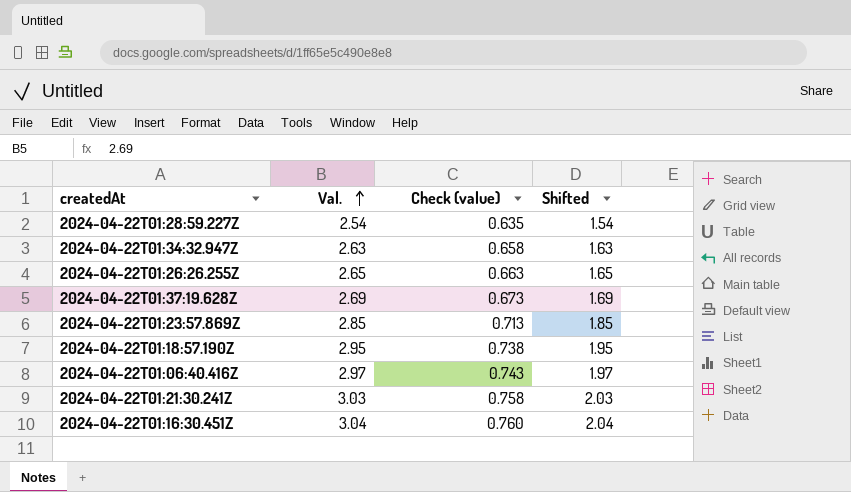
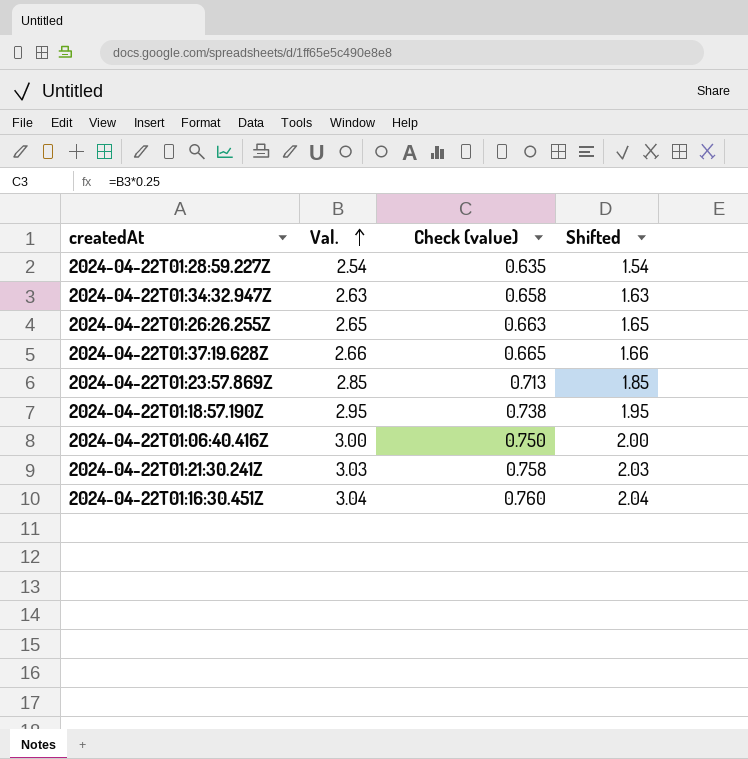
2024-04-22T01:37:19.628Z | Val.: 2.69 -> 2.66
2024-04-22T01:37:19.628Z | Check (value): 0.673 -> 0.665
2024-04-22T01:37:19.628Z | Shifted: 1.69 -> 1.66
2024-04-22T01:06:40.416Z | Val.: 2.97 -> 3.00
2024-04-22T01:06:40.416Z | Check (value): 0.743 -> 0.750
2024-04-22T01:06:40.416Z | Shifted: 1.97 -> 2.00

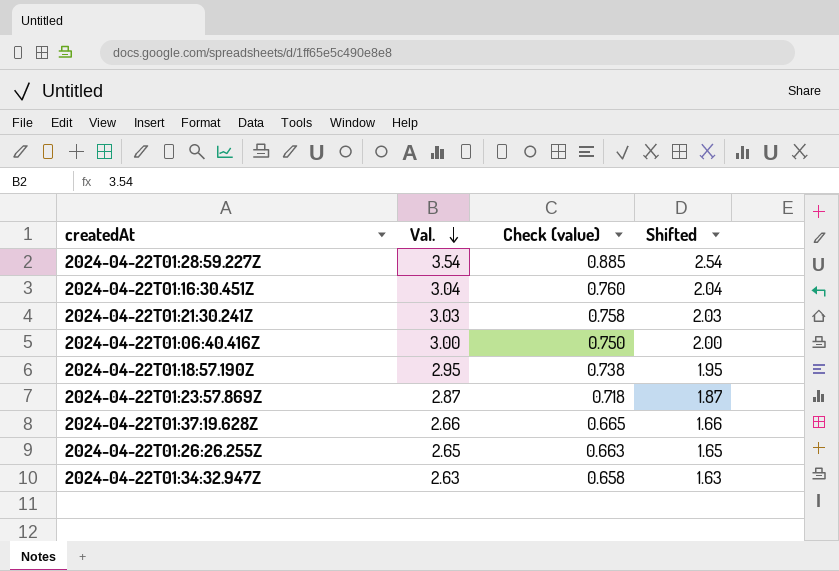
row order: Val. ascending -> Val. descending
2024-04-22T01:28:59.227Z | Val.: 2.54 -> 3.54
2024-04-22T01:28:59.227Z | Check (value): 0.635 -> 0.885
2024-04-22T01:28:59.227Z | Shifted: 1.54 -> 2.54
2024-04-22T01:23:57.869Z | Val.: 2.85 -> 2.87
2024-04-22T01:23:57.869Z | Check (value): 0.713 -> 0.718
2024-04-22T01:23:57.869Z | Shifted: 1.85 -> 1.87

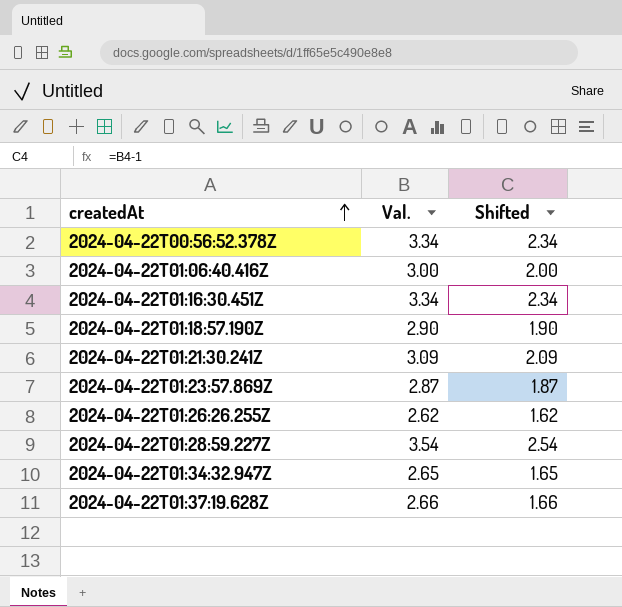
row order: Val. descending -> createdAt ascending
column Check (value) | formula: [Val.] * 0.25 -> none
row 2024-04-22T00:56:52.378Z: none -> 3.34 | 2.34
2024-04-22T01:16:30.451Z | Val.: 3.04 -> 3.34
2024-04-22T01:16:30.451Z | Shifted: 2.04 -> 2.34
2024-04-22T01:18:57.190Z | Val.: 2.95 -> 2.90
2024-04-22T01:18:57.190Z | Shifted: 1.95 -> 1.90
2024-04-22T01:21:30.241Z | Val.: 3.03 -> 3.09
2024-04-22T01:21:30.241Z | Shifted: 2.03 -> 2.09
2024-04-22T01:26:26.255Z | Val.: 2.65 -> 2.62
2024-04-22T01:26:26.255Z | Shifted: 1.65 -> 1.62
2024-04-22T01:34:32.947Z | Val.: 2.63 -> 2.65
2024-04-22T01:34:32.947Z | Shifted: 1.63 -> 1.65

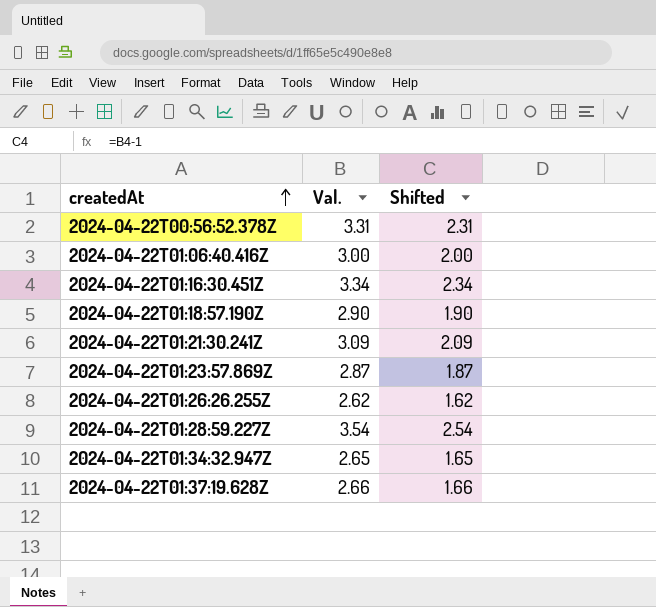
2024-04-22T00:56:52.378Z | Val.: 3.34 -> 3.31
2024-04-22T00:56:52.378Z | Shifted: 2.34 -> 2.31

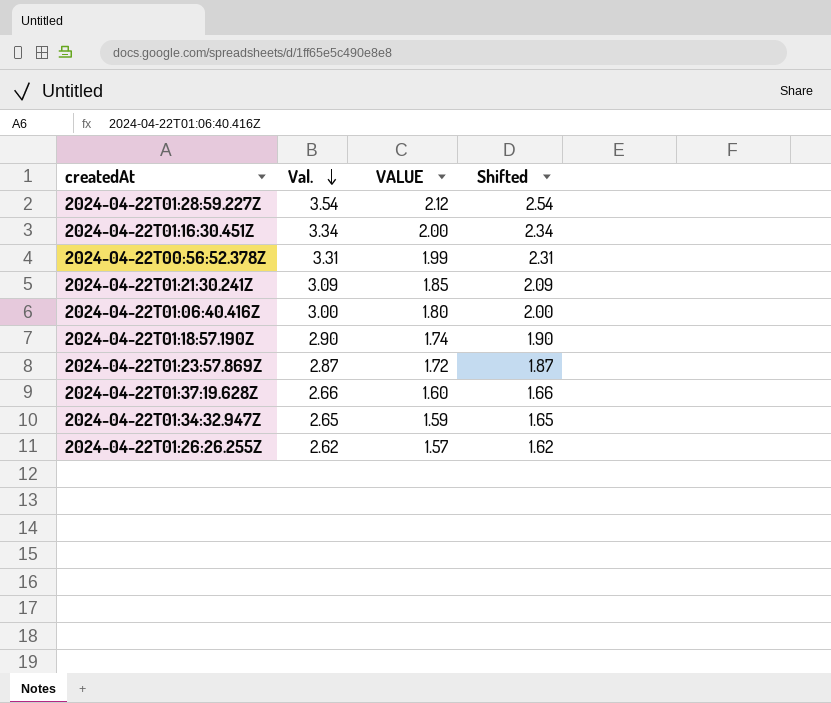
row order: createdAt ascending -> Val. descending
column VALUE | formula: none -> [Val.] * 0.6

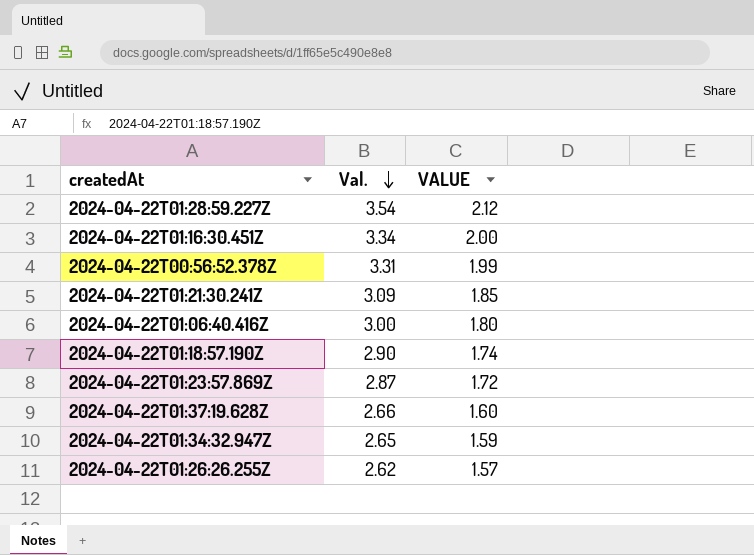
column Shifted | formula: [Val.] - 1 -> none

